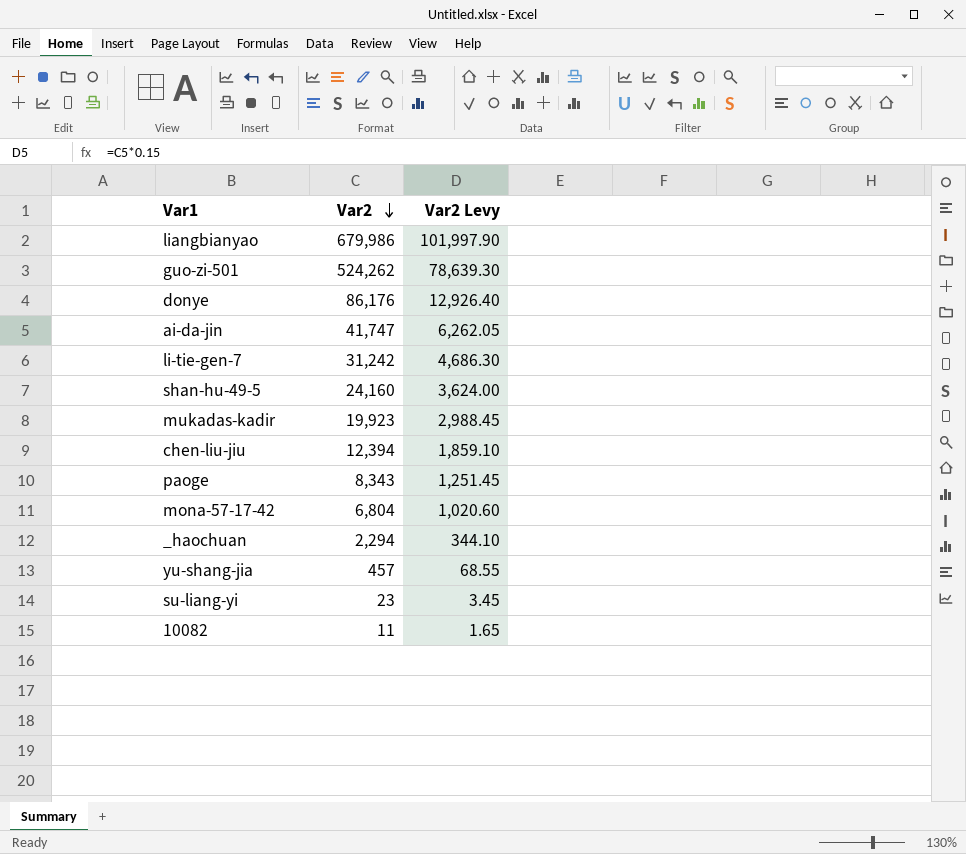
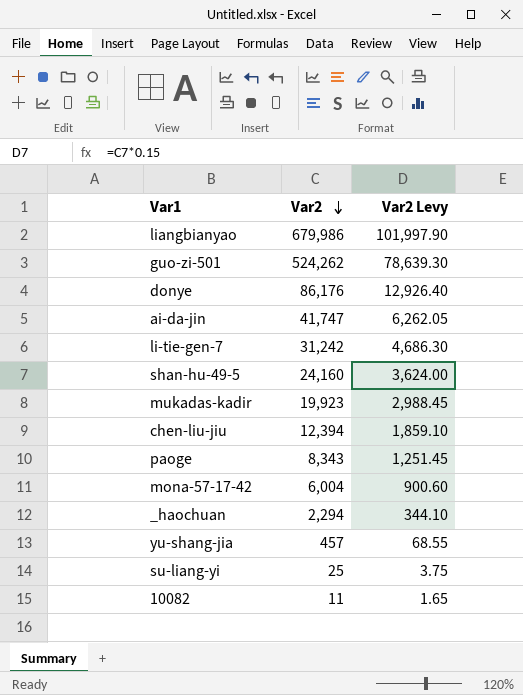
mona-57-17-42 | Var2: 6,804 -> 6,004
mona-57-17-42 | Var2 Levy: 1,020.60 -> 900.60
su-liang-yi | Var2: 23 -> 25
su-liang-yi | Var2 Levy: 3.45 -> 3.75

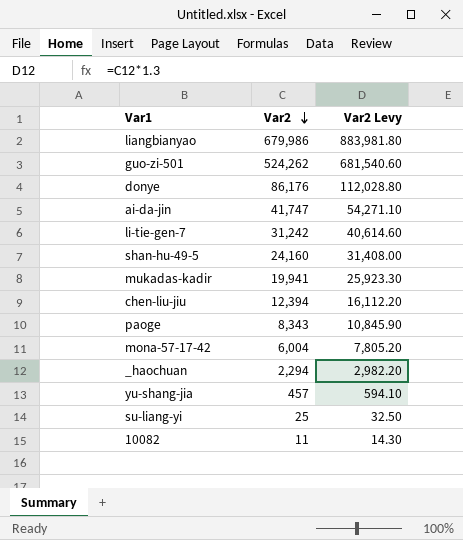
column Var2 Levy | formula: [Var2] * 0.15 -> [Var2] * 1.3
mukadas-kadir | Var2: 19,923 -> 19,941

